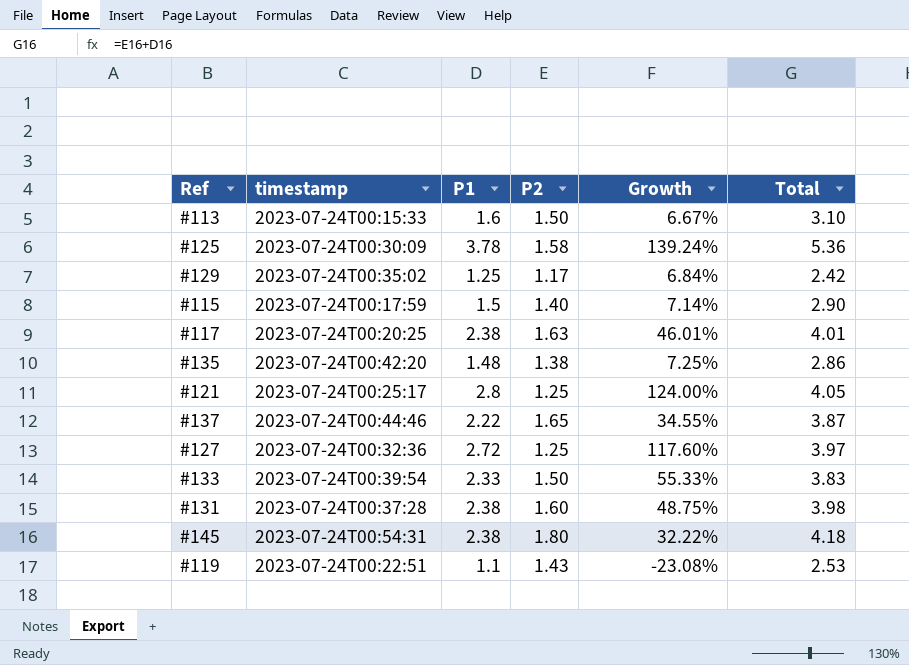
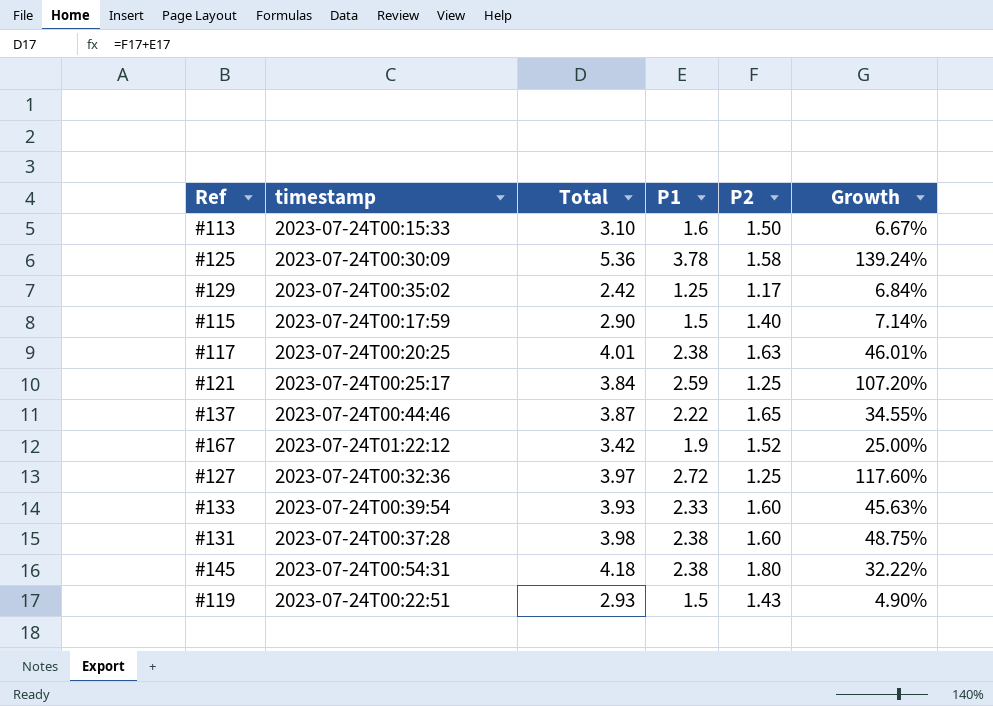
column Total | position: 6 -> 3
row #135: 2023-07-24T00:42:20 | 1.48 | 1.38 | 7.25% | 2.86 -> none
#121 | Total: 4.05 -> 3.84
#121 | P1: 2.8 -> 2.59
#121 | Growth: 124.00% -> 107.20%
row #167: none -> 2023-07-24T01:22:12 | 3.42 | 1.9 | 1.52 | 25.00%
#133 | Total: 3.83 -> 3.93
#133 | P2: 1.50 -> 1.60
#133 | Growth: 55.33% -> 45.63%
#119 | Total: 2.53 -> 2.93
#119 | P1: 1.1 -> 1.5
#119 | Growth: -23.08% -> 4.90%

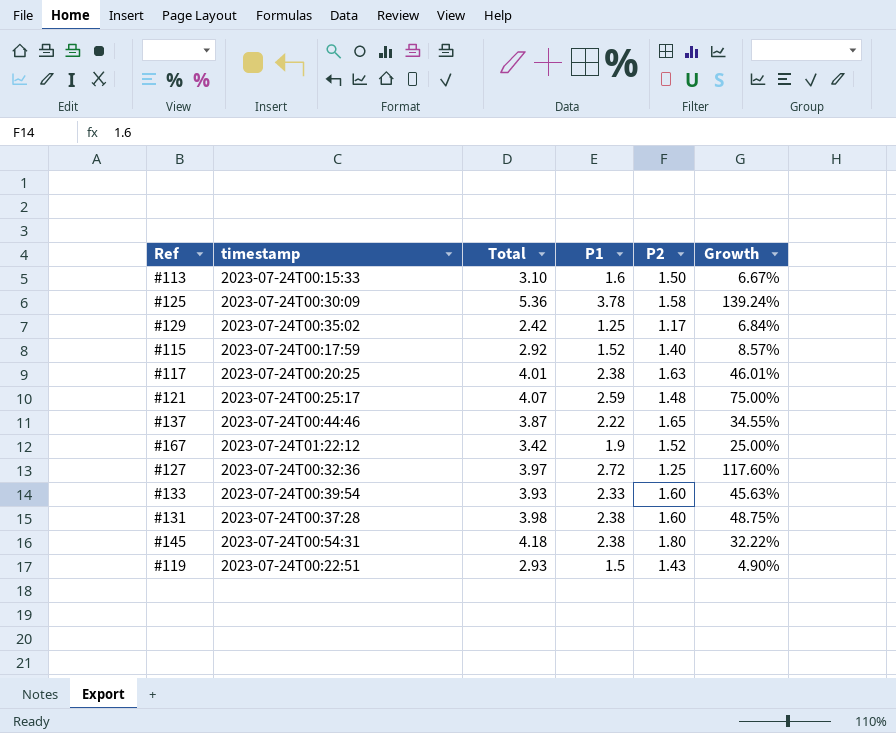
#115 | Total: 2.90 -> 2.92
#115 | P1: 1.5 -> 1.52
#115 | Growth: 7.14% -> 8.57%
#121 | Total: 3.84 -> 4.07
#121 | P2: 1.25 -> 1.48
#121 | Growth: 107.20% -> 75.00%

